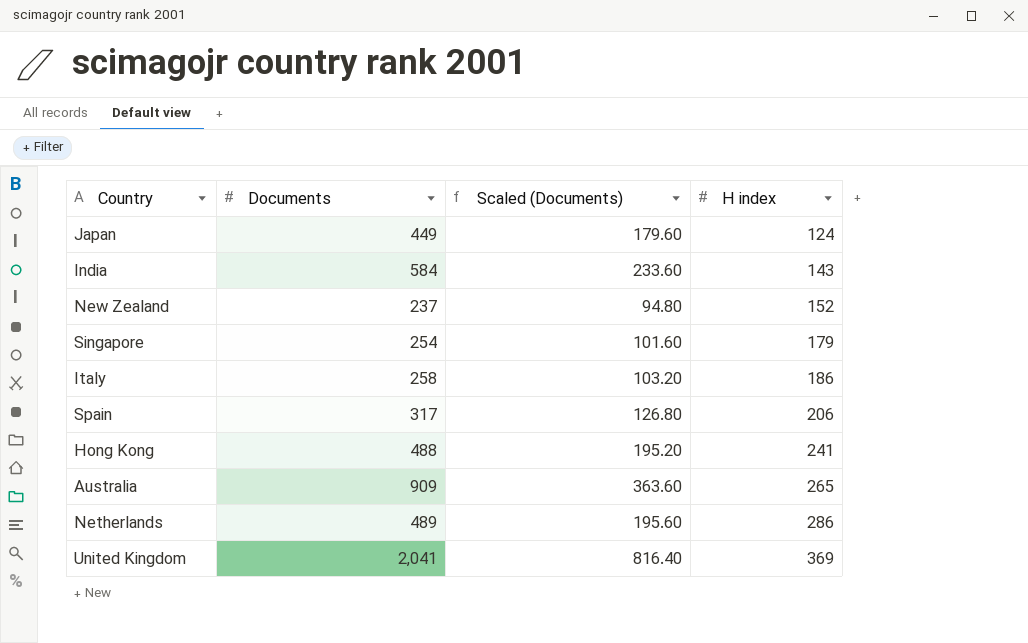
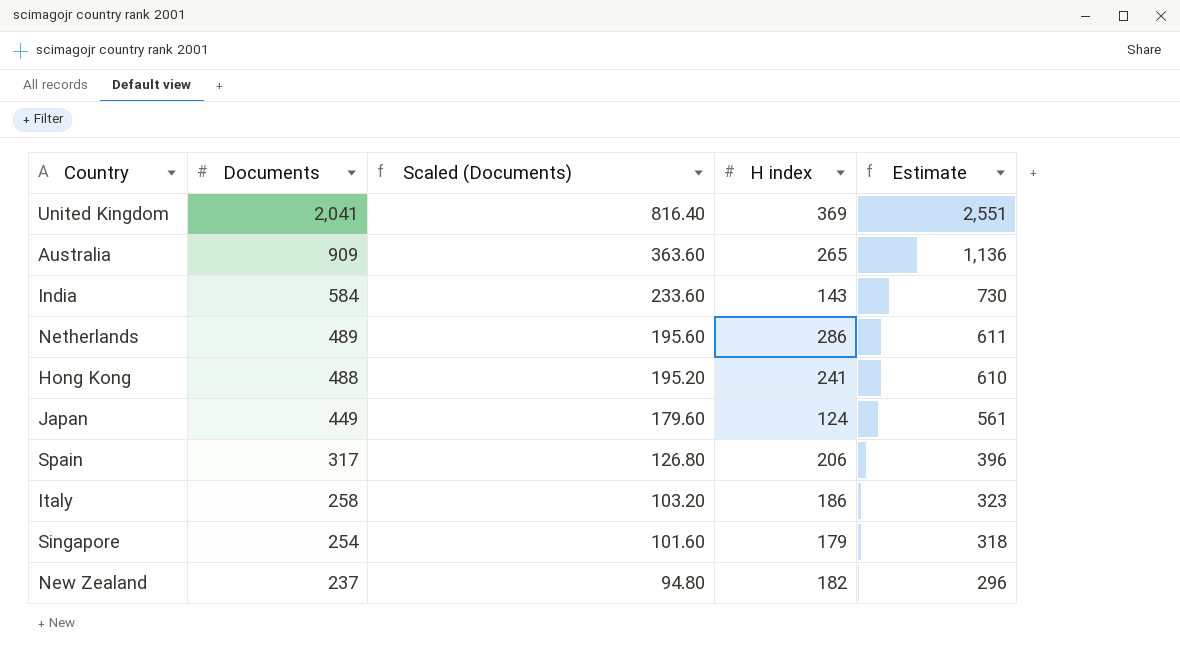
row order: H index ascending -> Documents descending
column Estimate | formula: none -> [Documents] * 1.25
New Zealand | H index: 152 -> 182

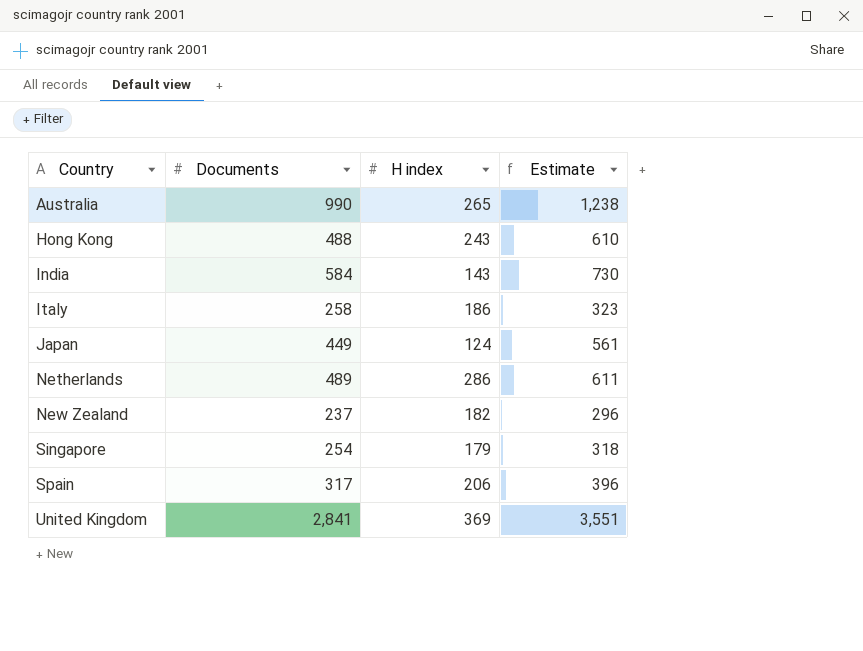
row order: Documents descending -> Country ascending
column Scaled (Documents) | formula: [Documents] * 0.4 -> none
Australia | Documents: 909 -> 990
Australia | Estimate: 1,136 -> 1,238
Hong Kong | H index: 241 -> 243
United Kingdom | Documents: 2,041 -> 2,841
United Kingdom | Estimate: 2,551 -> 3,551

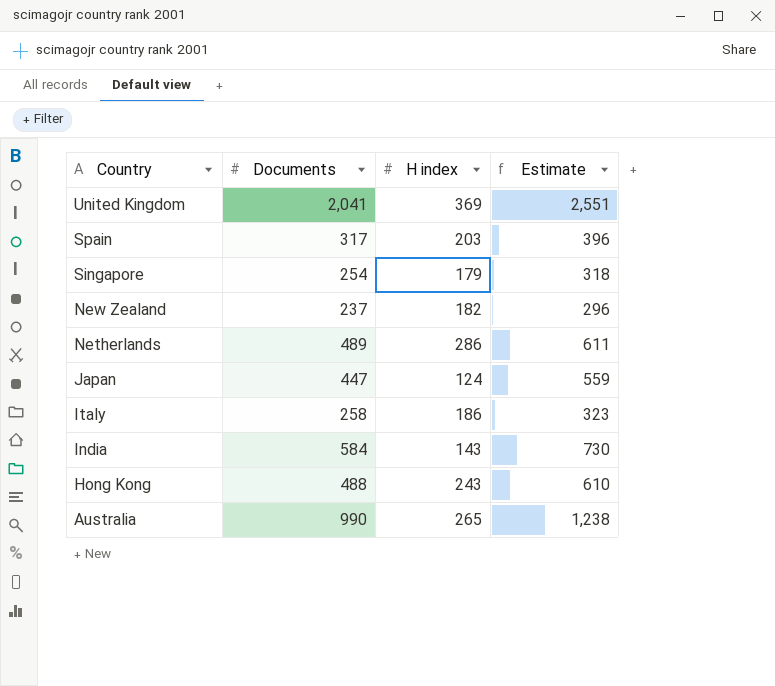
row order: Country ascending -> Country descending
United Kingdom | Documents: 2,841 -> 2,041
United Kingdom | Estimate: 3,551 -> 2,551
Spain | H index: 206 -> 203
Japan | Documents: 449 -> 447
Japan | Estimate: 561 -> 559

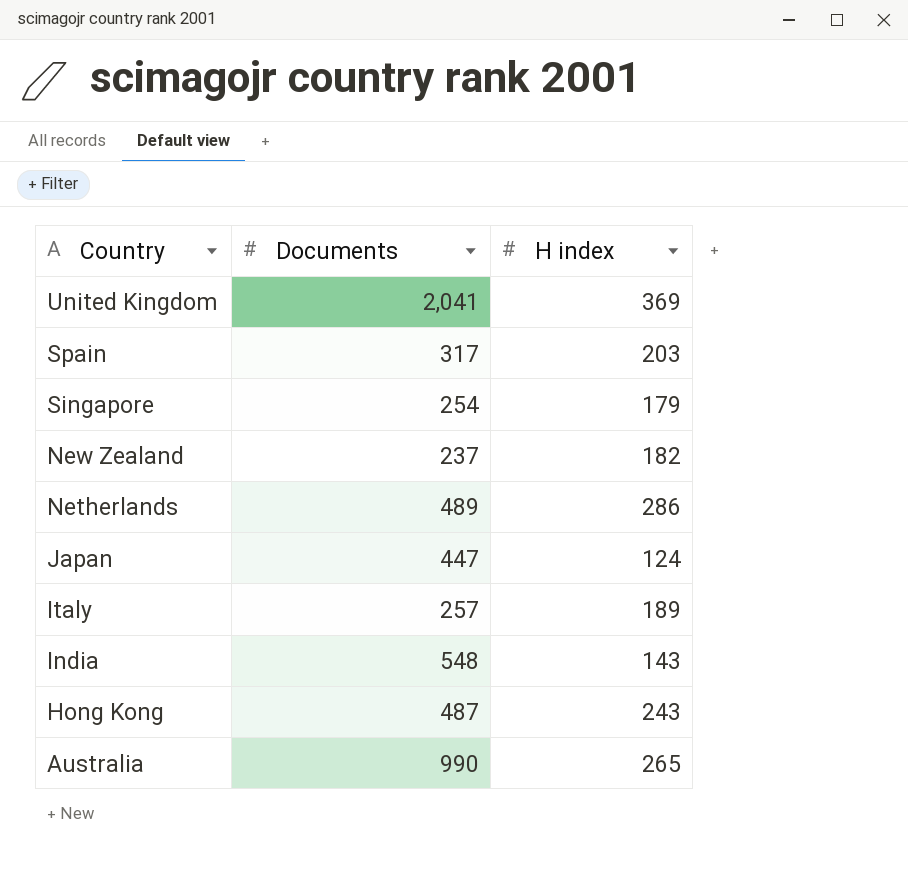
column Estimate | formula: [Documents] * 1.25 -> none
Italy | Documents: 258 -> 257
Italy | H index: 186 -> 189
India | Documents: 584 -> 548
Hong Kong | Documents: 488 -> 487

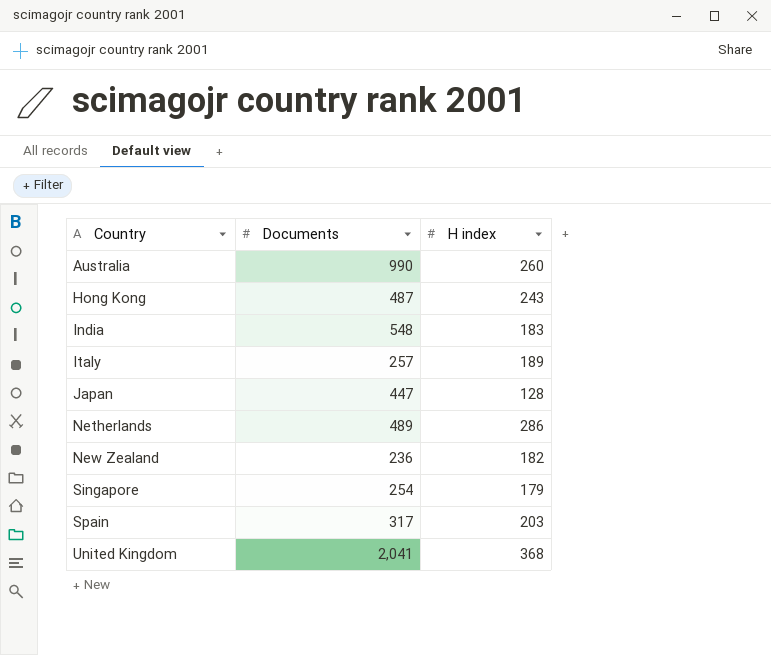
row order: Country descending -> Country ascending
Australia | H index: 265 -> 260
India | H index: 143 -> 183
Japan | H index: 124 -> 128
New Zealand | Documents: 237 -> 236
United Kingdom | H index: 369 -> 368

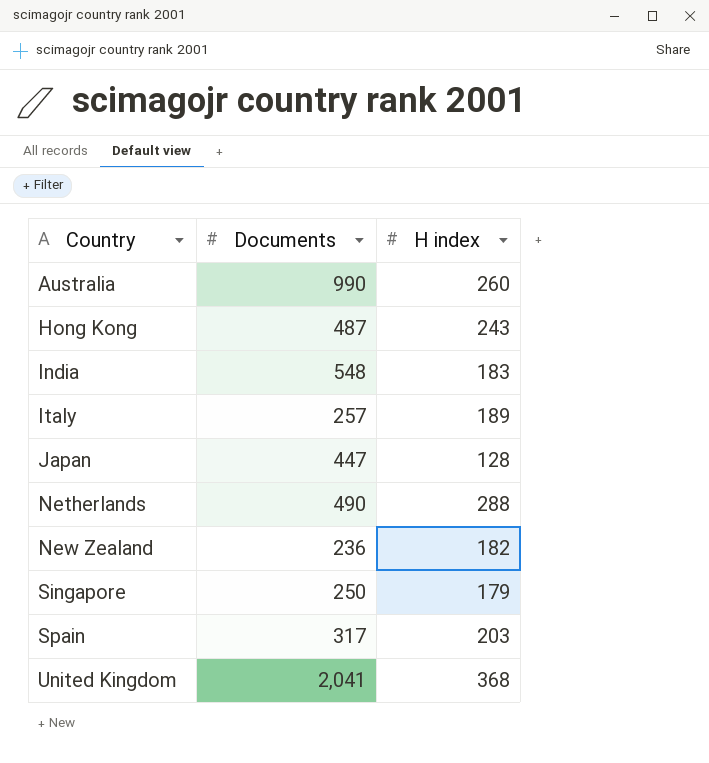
Netherlands | Documents: 489 -> 490
Netherlands | H index: 286 -> 288
Singapore | Documents: 254 -> 250

